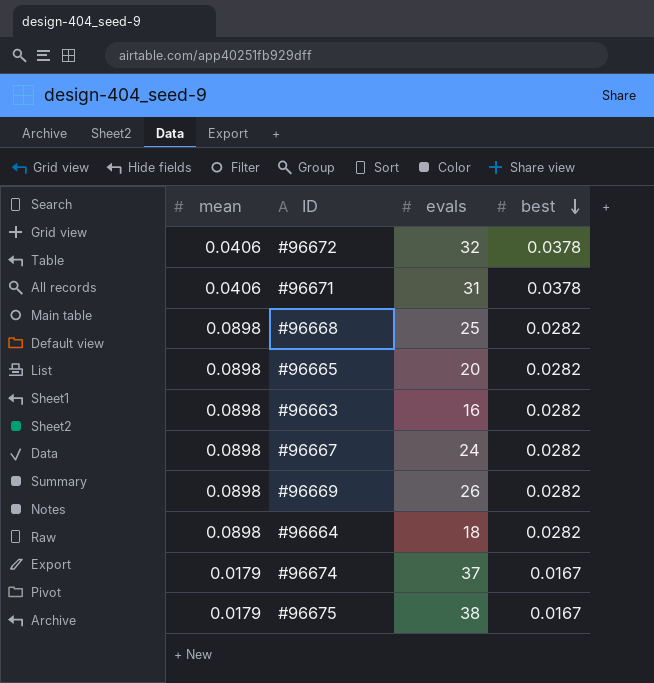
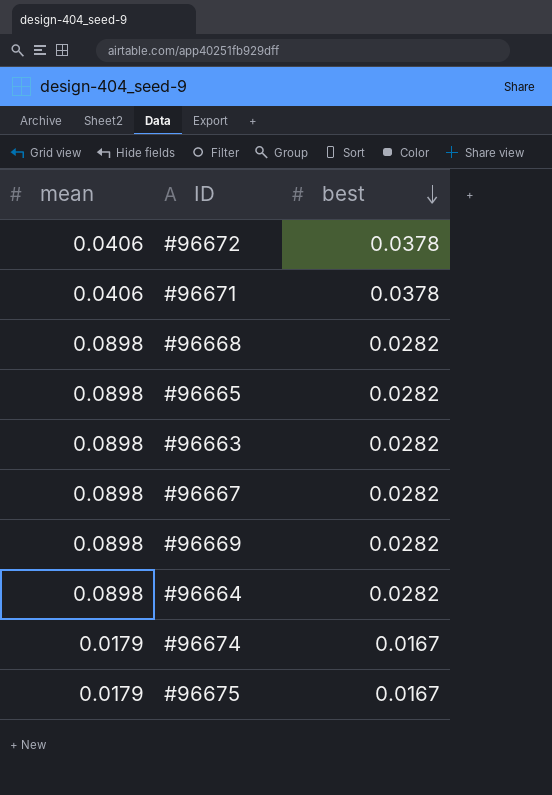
column evals | position: 3 -> none

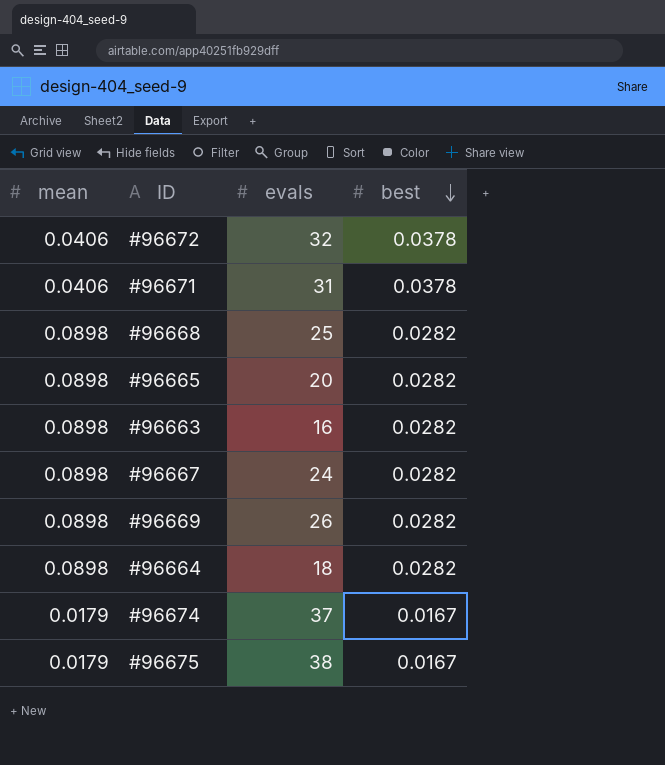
column evals | position: none -> 3

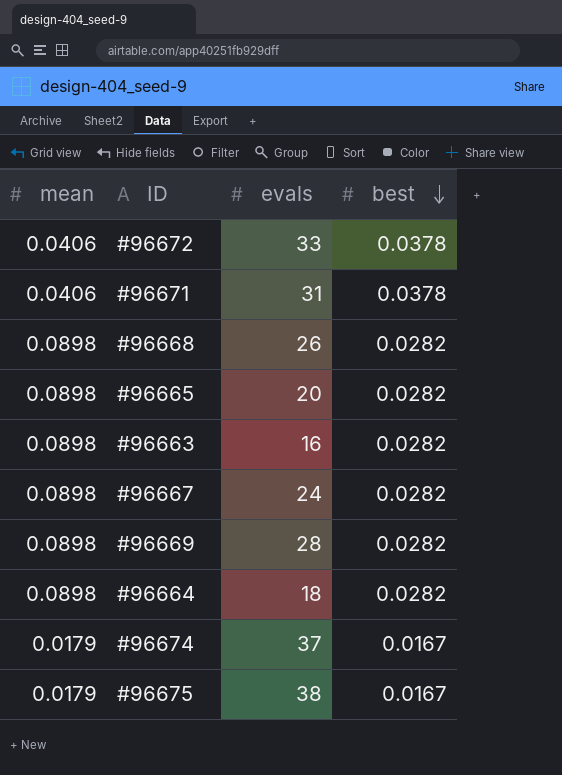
#96672 | evals: 32 -> 33
#96668 | evals: 25 -> 26
#96669 | evals: 26 -> 28

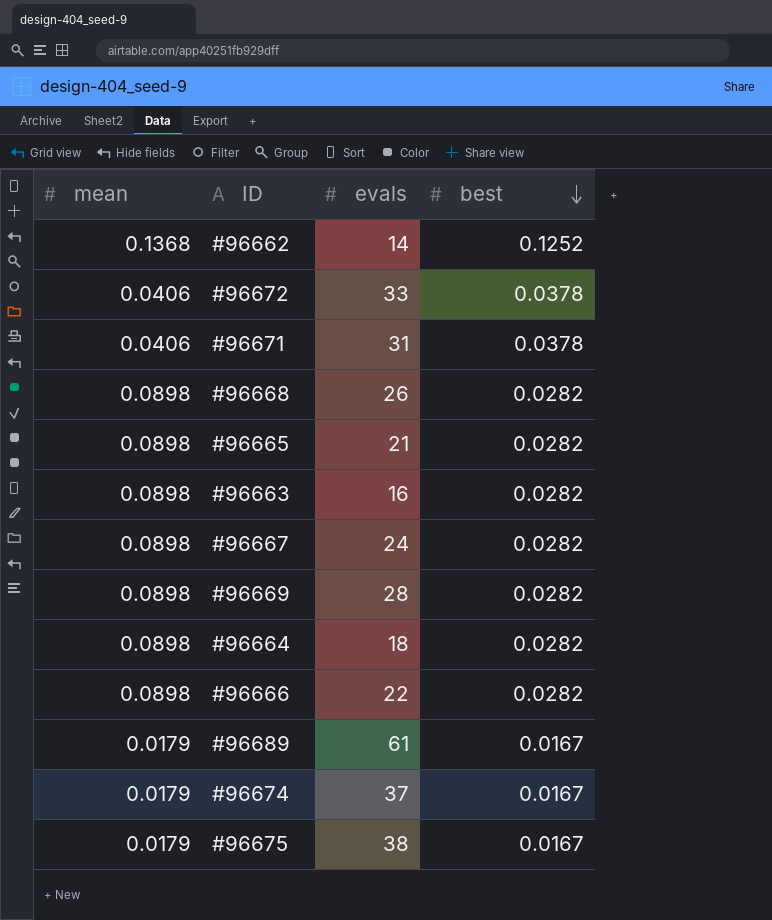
row #96662: none -> 0.1368 | 14 | 0.1252
#96665 | evals: 20 -> 21
row #96666: none -> 0.0898 | 22 | 0.0282
row #96689: none -> 0.0179 | 61 | 0.0167

